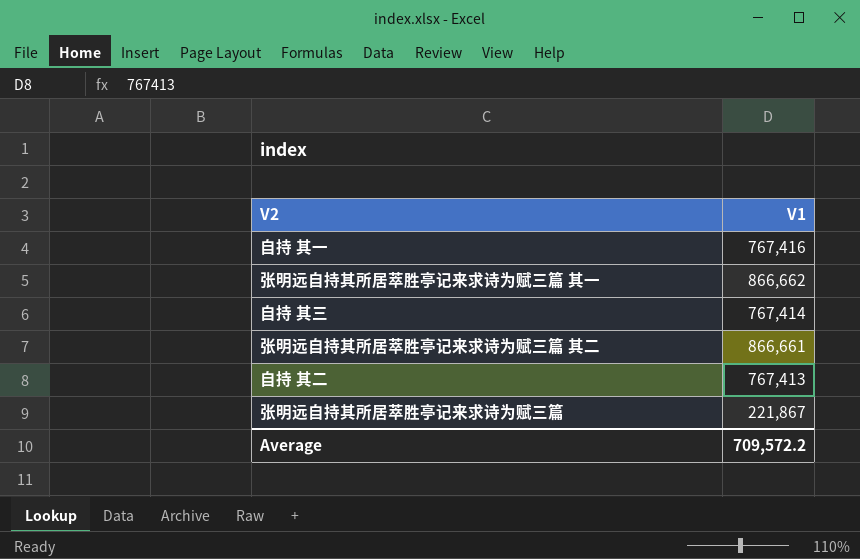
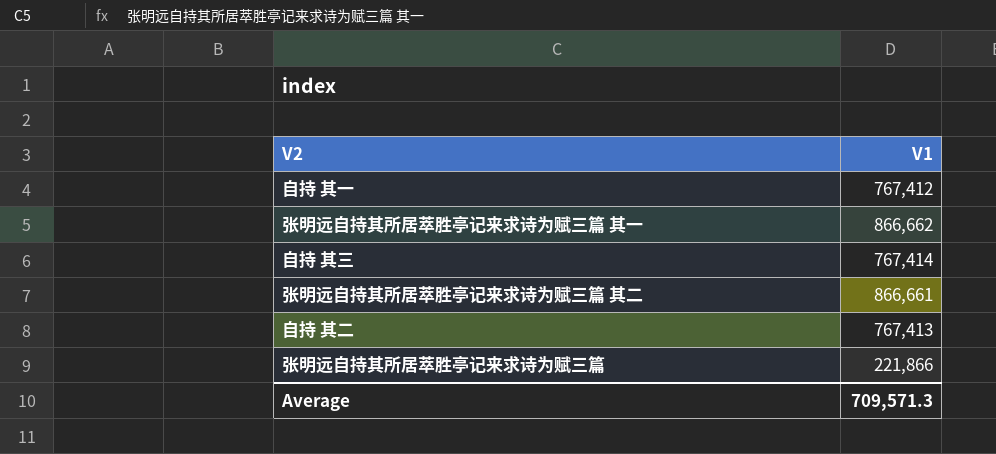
自持 其一 | V1: 767,416 -> 767,412
张明远自持其所居萃胜亭记来求诗为赋三篇 | V1: 221,867 -> 221,866
Average | V1: 709,572.2 -> 709,571.3

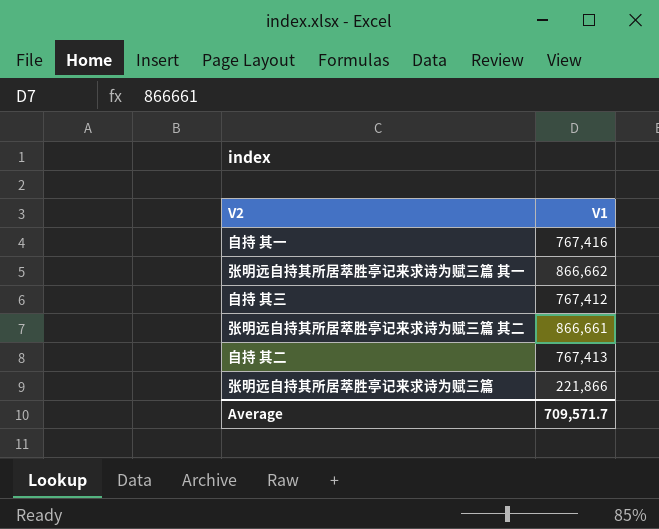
自持 其一 | V1: 767,412 -> 767,416
自持 其三 | V1: 767,414 -> 767,412
Average | V1: 709,571.3 -> 709,571.7

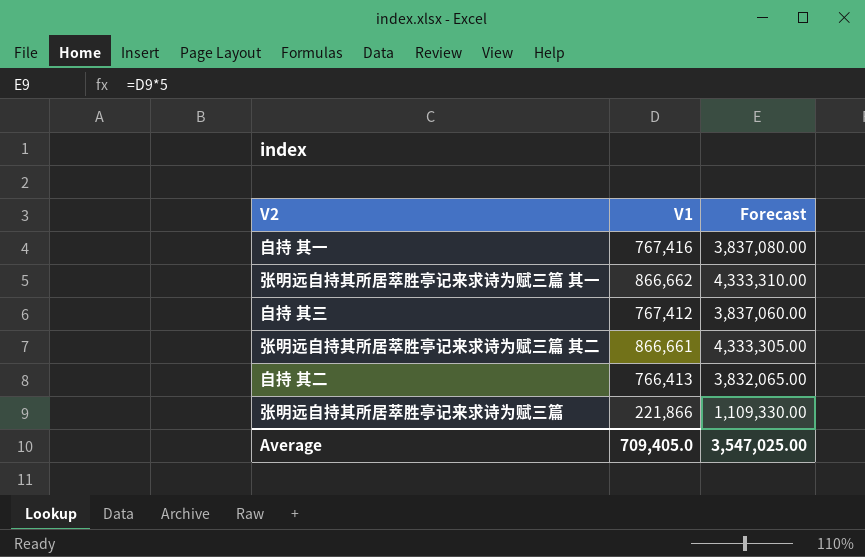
column Forecast | formula: none -> [V1] * 5
自持 其二 | V1: 767,413 -> 766,413
Average | V1: 709,571.7 -> 709,405.0

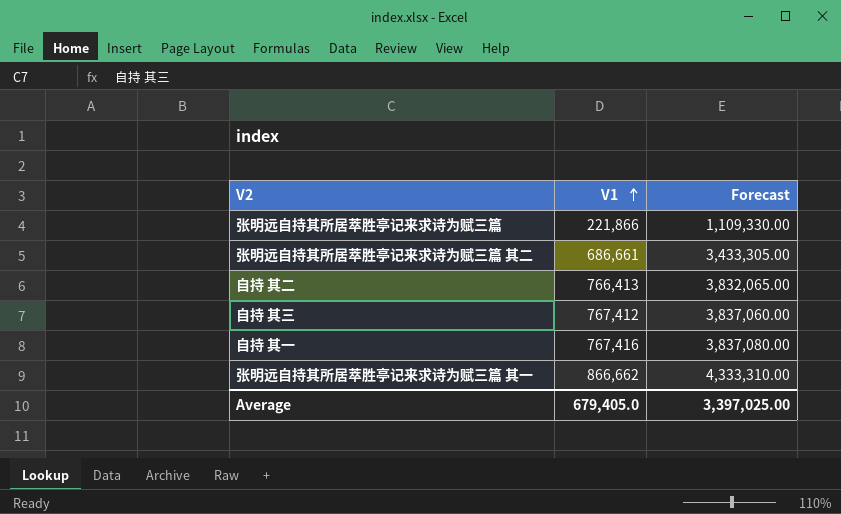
row order: none -> V1 ascending
张明远自持其所居萃胜亭记来求诗为赋三篇 其二 | V1: 866,661 -> 686,661
张明远自持其所居萃胜亭记来求诗为赋三篇 其二 | Forecast: 4,333,305.00 -> 3,433,305.00
Average | V1: 709,405.0 -> 679,405.0
Average | Forecast: 3,547,025.00 -> 3,397,025.00

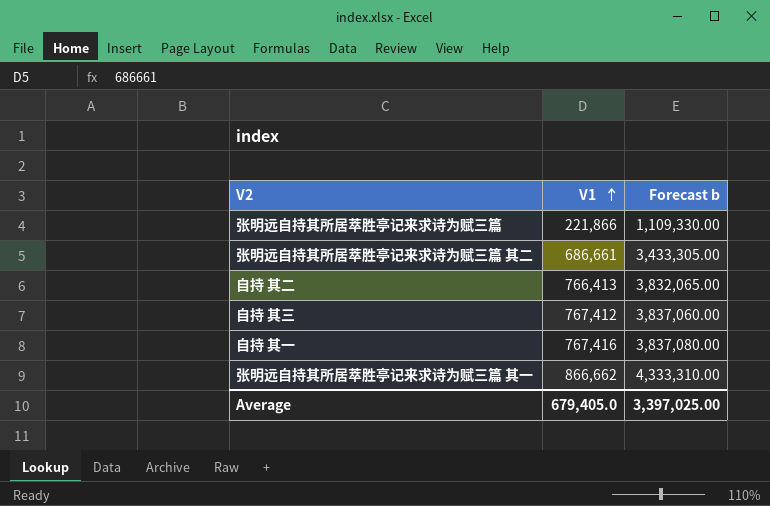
column name: Forecast -> Forecast b

